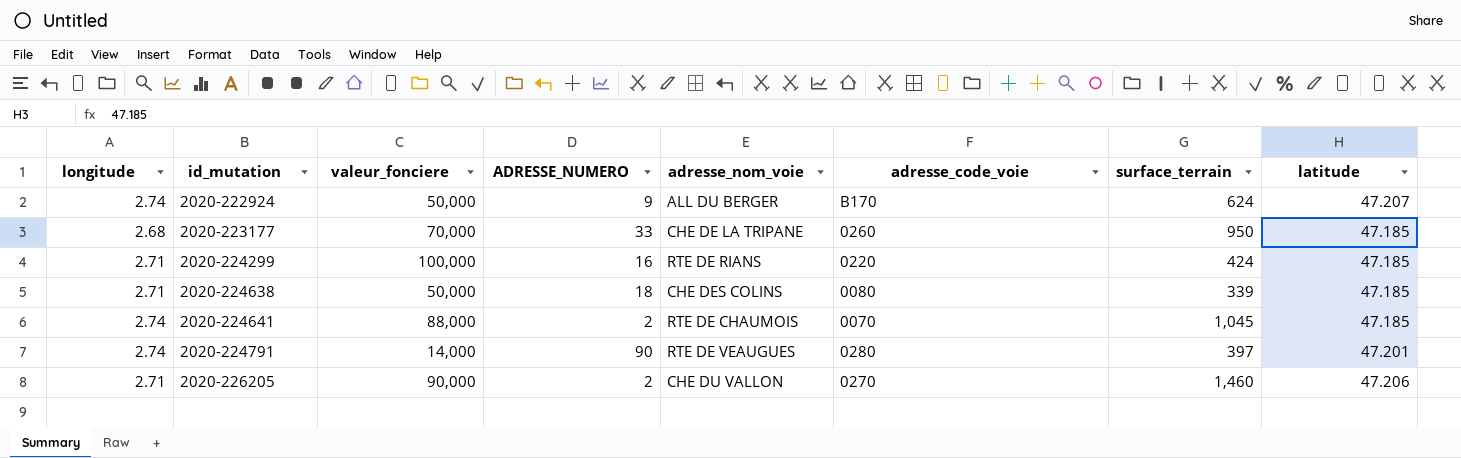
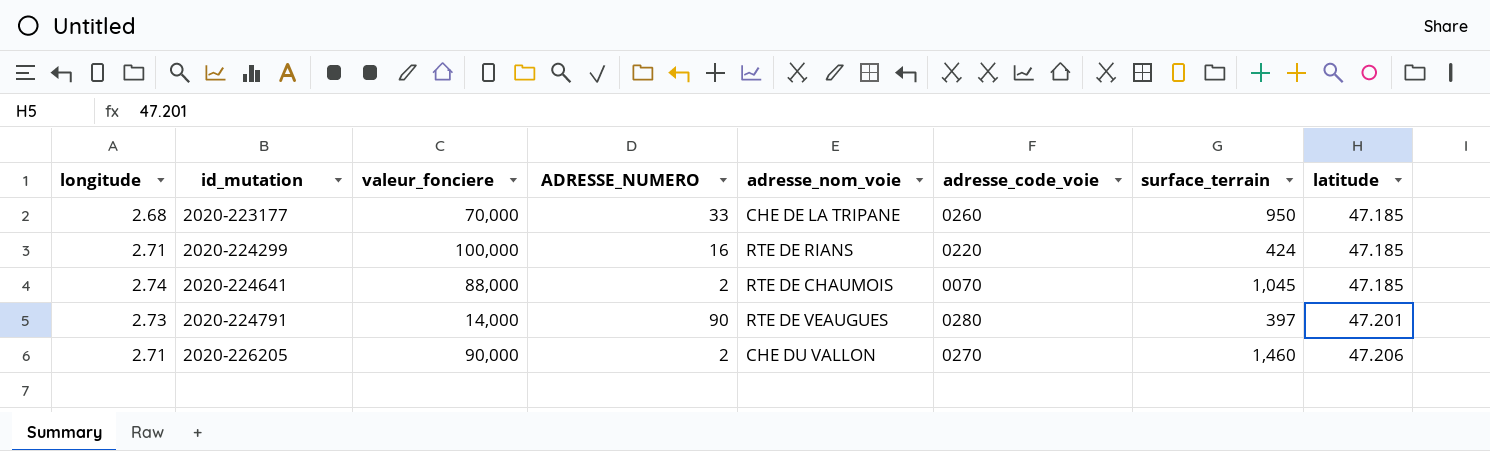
row 2020-222924: 2.74 | 50,000 | 9 | ALL DU BERGER | B170 | 624 | 47.207 -> none
row 2020-224638: 2.71 | 50,000 | 18 | CHE DES COLINS | 0080 | 339 | 47.185 -> none
2020-224791 | longitude: 2.74 -> 2.73

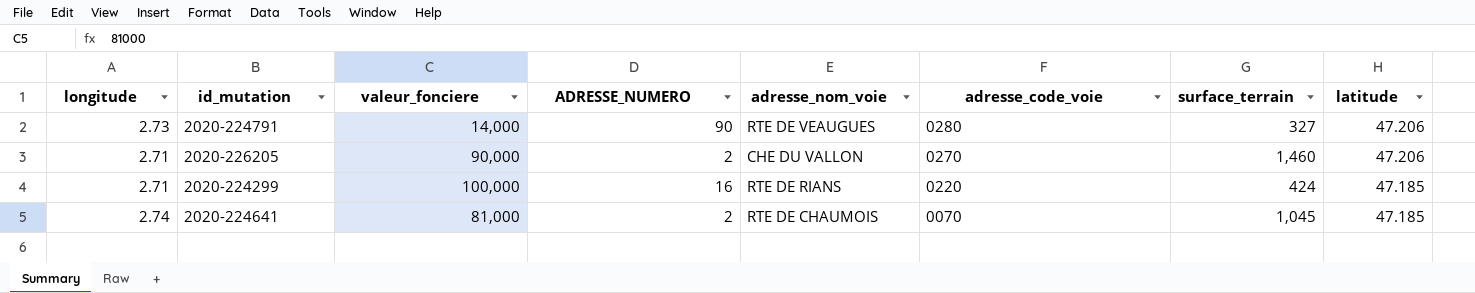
row order: id_mutation ascending -> adresse_code_voie descending
row 2020-223177: 2.68 | 70,000 | 33 | CHE DE LA TRIPANE | 0260 | 950 | 47.185 -> none
2020-224791 | surface_terrain: 397 -> 327
2020-224791 | latitude: 47.201 -> 47.206
2020-224641 | valeur_fonciere: 88,000 -> 81,000

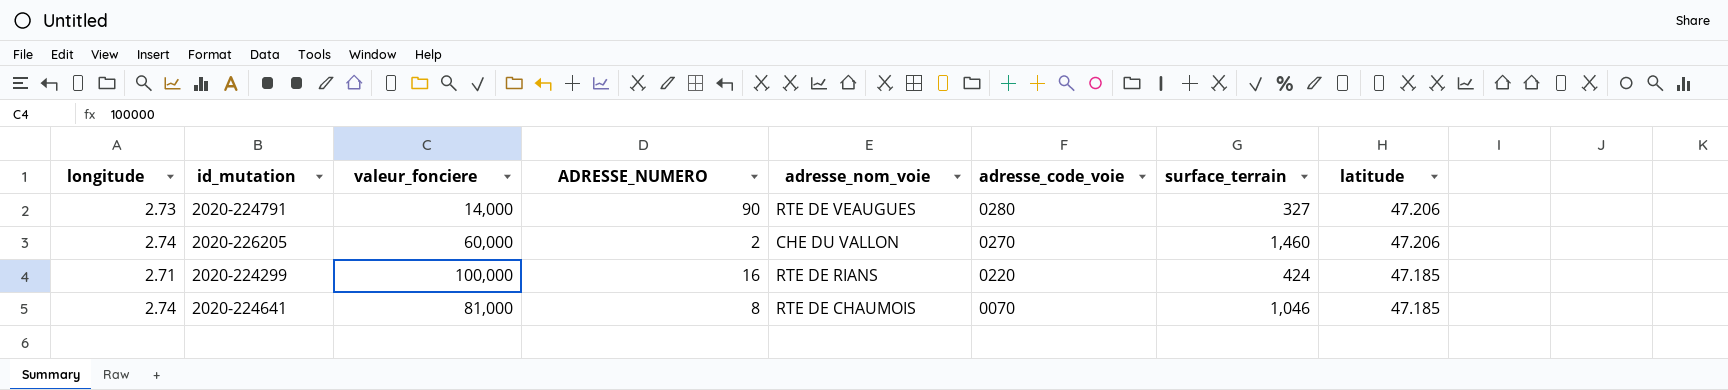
2020-226205 | longitude: 2.71 -> 2.74
2020-226205 | valeur_fonciere: 90,000 -> 60,000
2020-224641 | ADRESSE_NUMERO: 2 -> 8
2020-224641 | surface_terrain: 1,045 -> 1,046

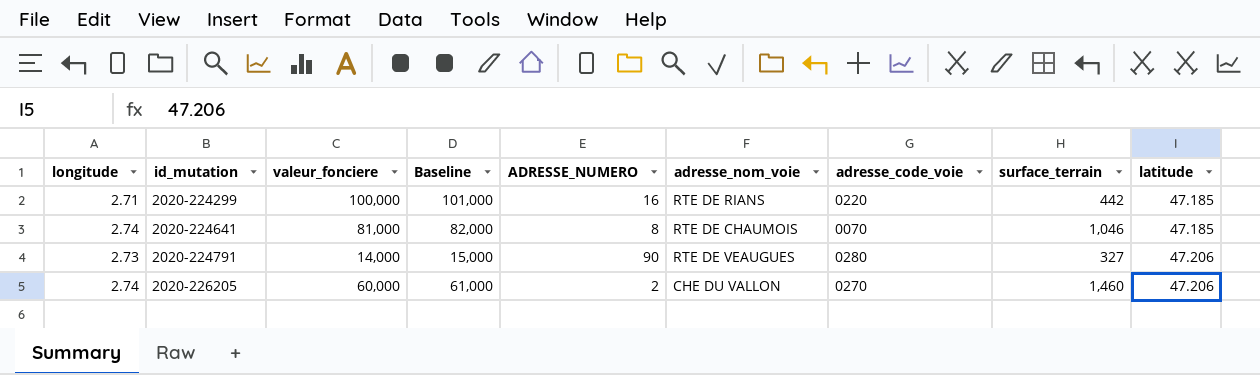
row order: adresse_code_voie descending -> id_mutation ascending
column Baseline | formula: none -> [valeur_fonciere] + 1000
2020-224299 | surface_terrain: 424 -> 442

